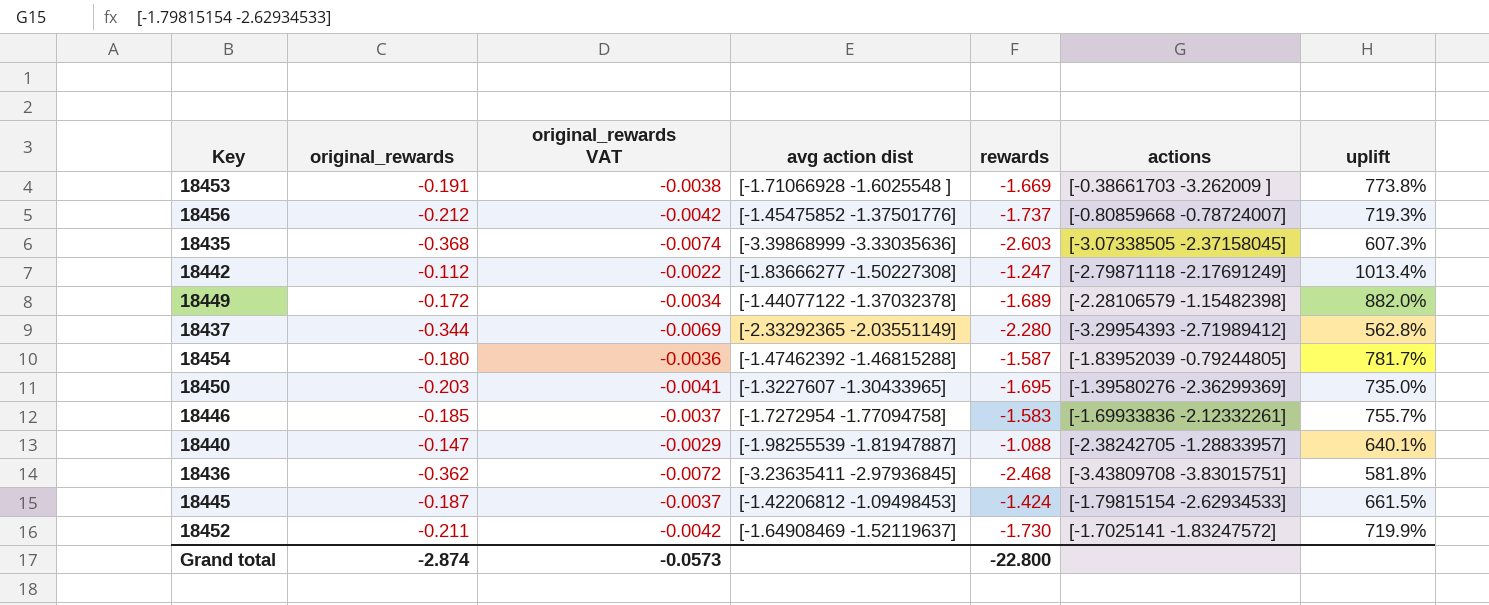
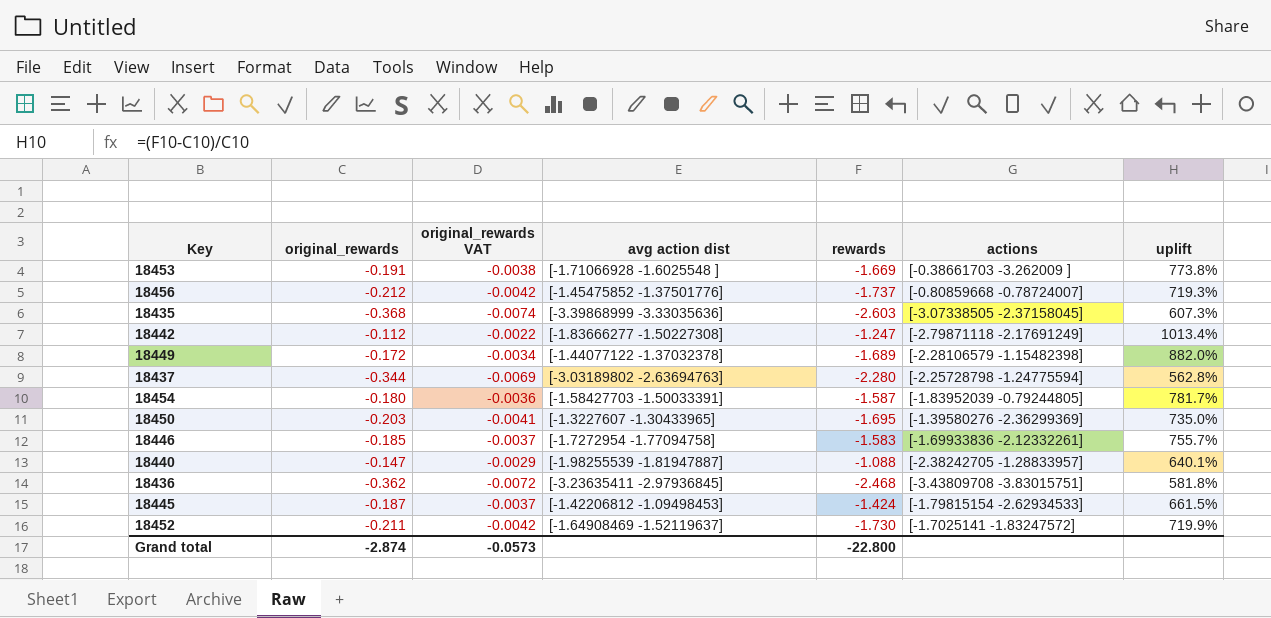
18437 | avg action dist: [-2.33292365 -2.03551149] -> [-3.03189802 -2.63694763]
18437 | actions: [-3.29954393 -2.71989412] -> [-2.25728798 -1.24775594]
18454 | avg action dist: [-1.47462392 -1.46815288] -> [-1.58427703 -1.50033391]

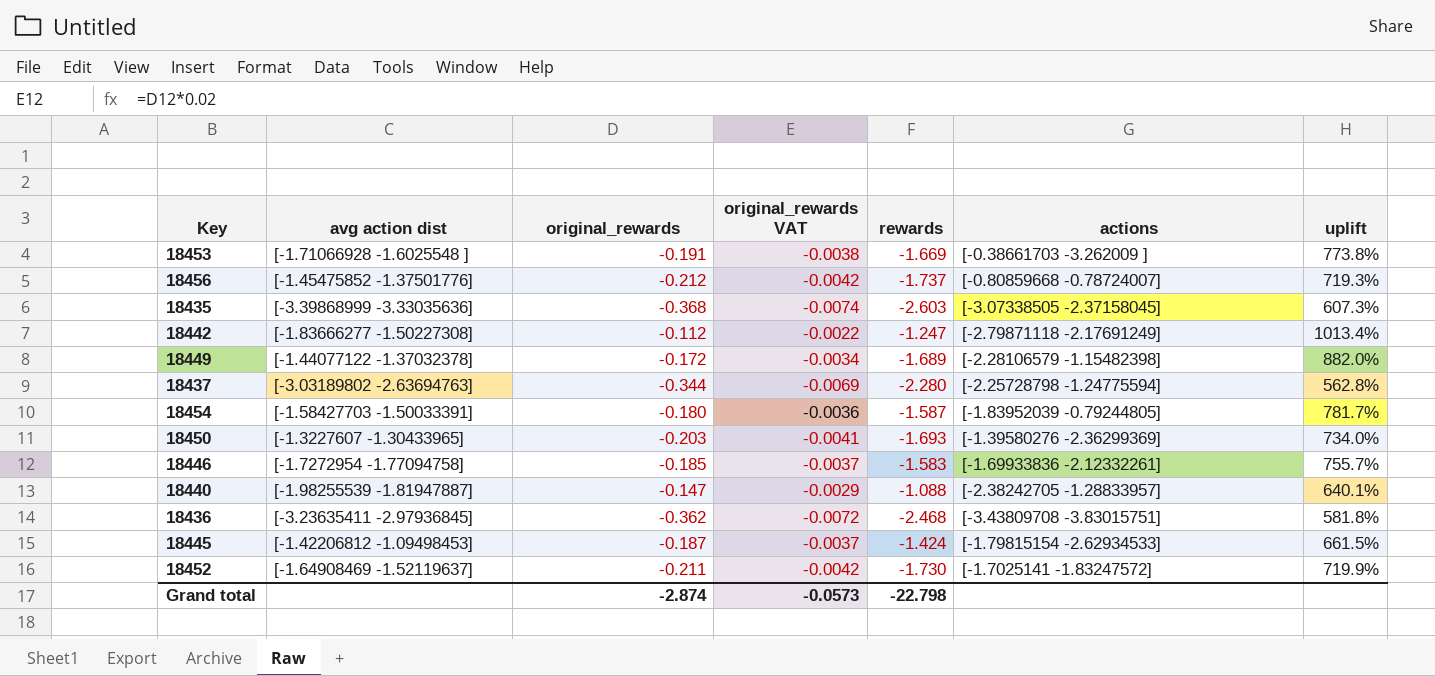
column avg action dist | position: 4 -> 2
18450 | rewards: -1.695 -> -1.693
18450 | uplift: 735.0% -> 734.0%
Grand total | rewards: -22.800 -> -22.798

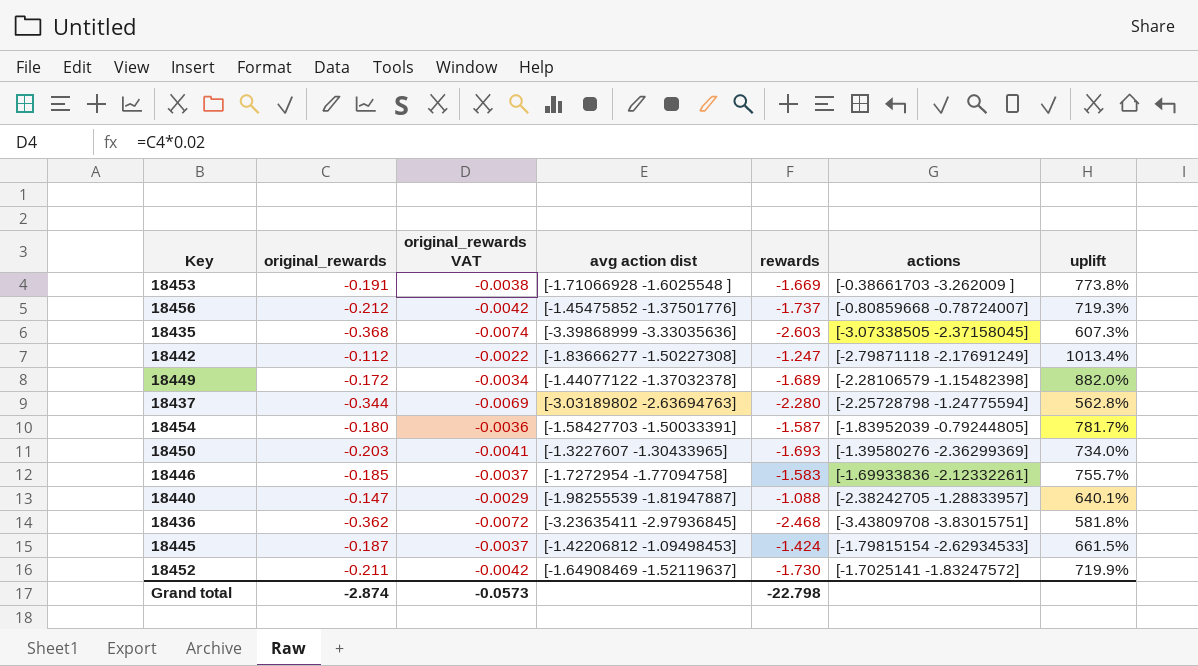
column avg action dist | position: 2 -> 4

